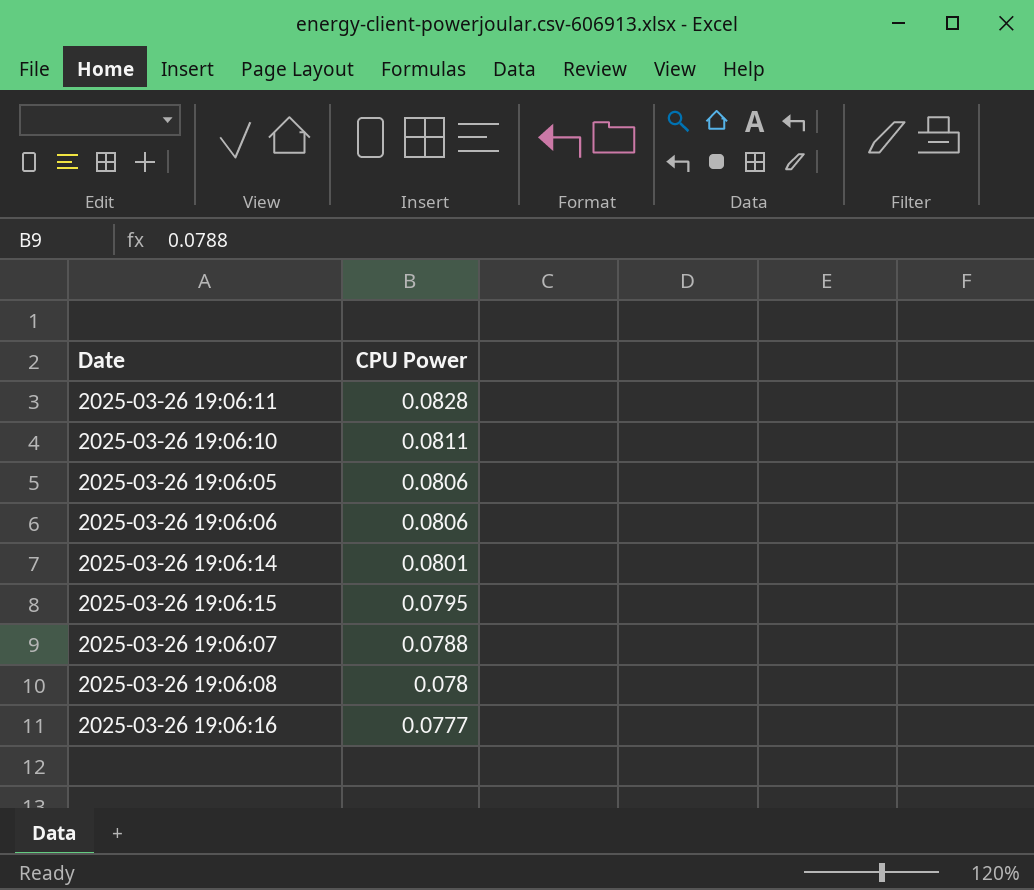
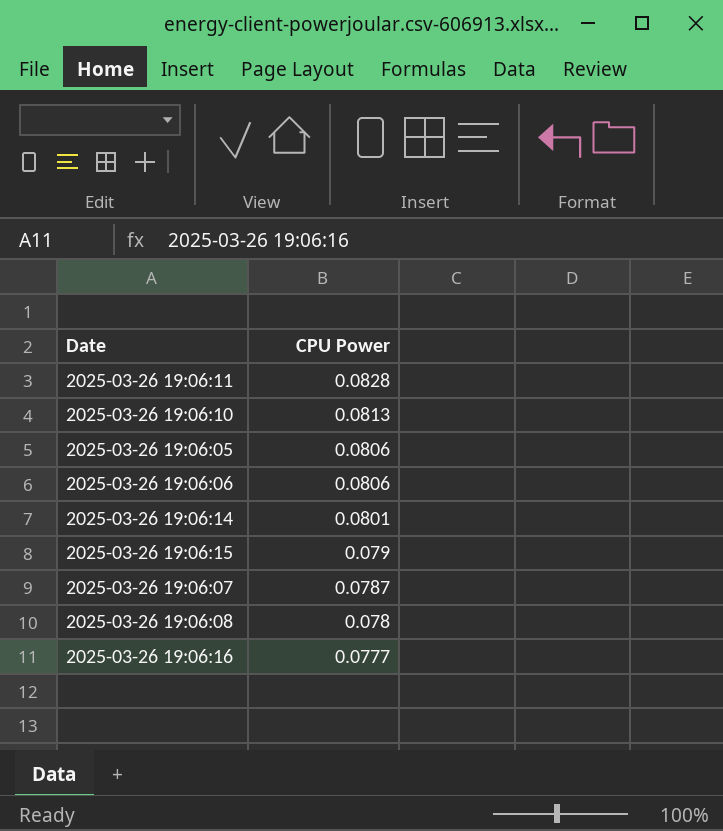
2025-03-26 19:06:10 | CPU Power: 0.0811 -> 0.0813
2025-03-26 19:06:15 | CPU Power: 0.0795 -> 0.079
2025-03-26 19:06:07 | CPU Power: 0.0788 -> 0.0787

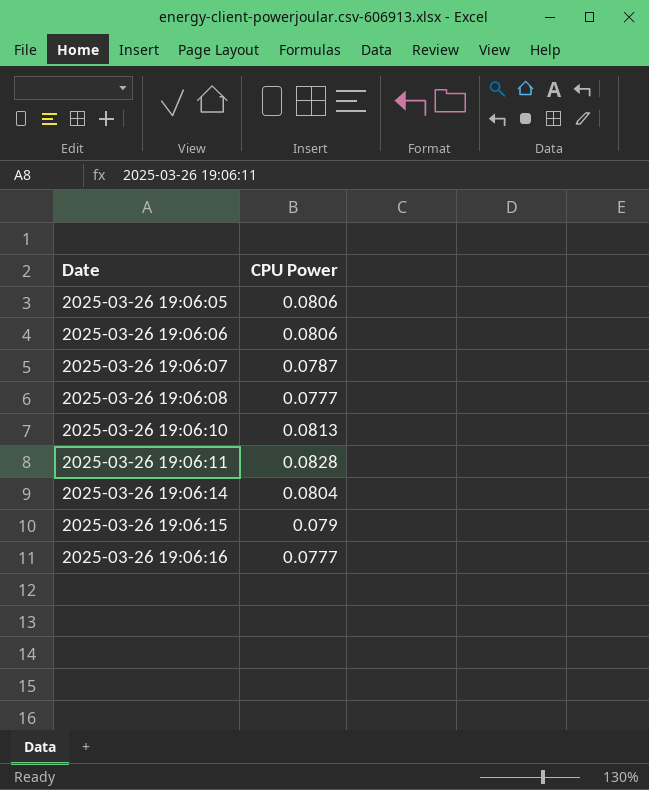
row order: CPU Power descending -> Date ascending
2025-03-26 19:06:08 | CPU Power: 0.078 -> 0.0777
2025-03-26 19:06:14 | CPU Power: 0.0801 -> 0.0804

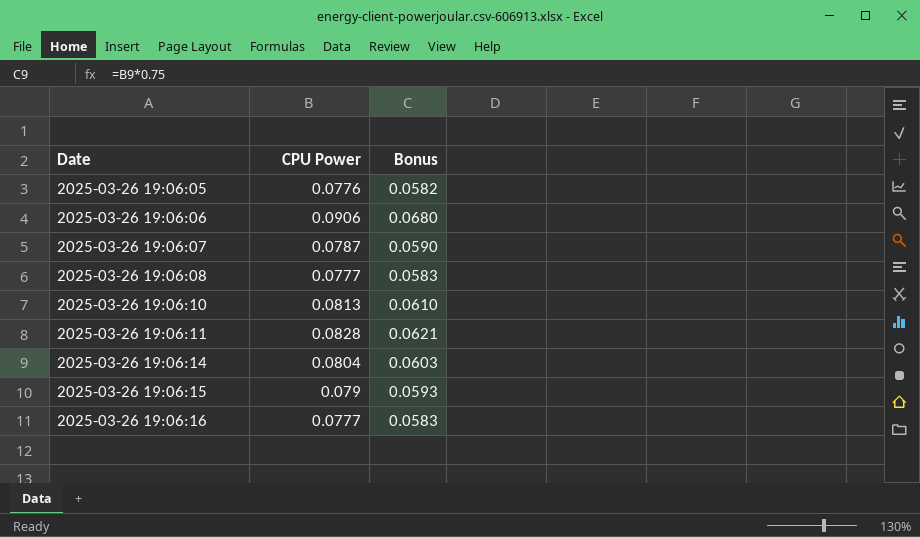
column Bonus | formula: none -> [CPU Power] * 0.75
2025-03-26 19:06:05 | CPU Power: 0.0806 -> 0.0776
2025-03-26 19:06:06 | CPU Power: 0.0806 -> 0.0906

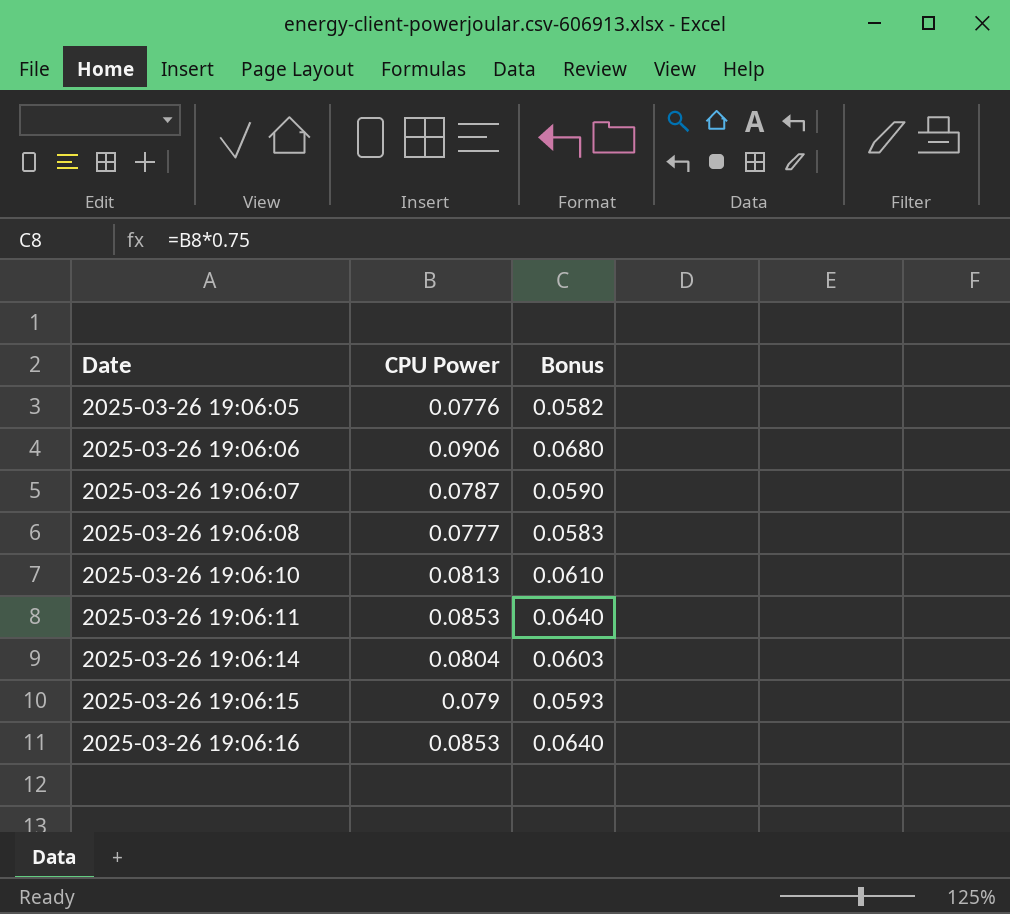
2025-03-26 19:06:11 | CPU Power: 0.0828 -> 0.0853
2025-03-26 19:06:11 | Bonus: 0.0621 -> 0.0640
2025-03-26 19:06:16 | CPU Power: 0.0777 -> 0.0853
2025-03-26 19:06:16 | Bonus: 0.0583 -> 0.0640

